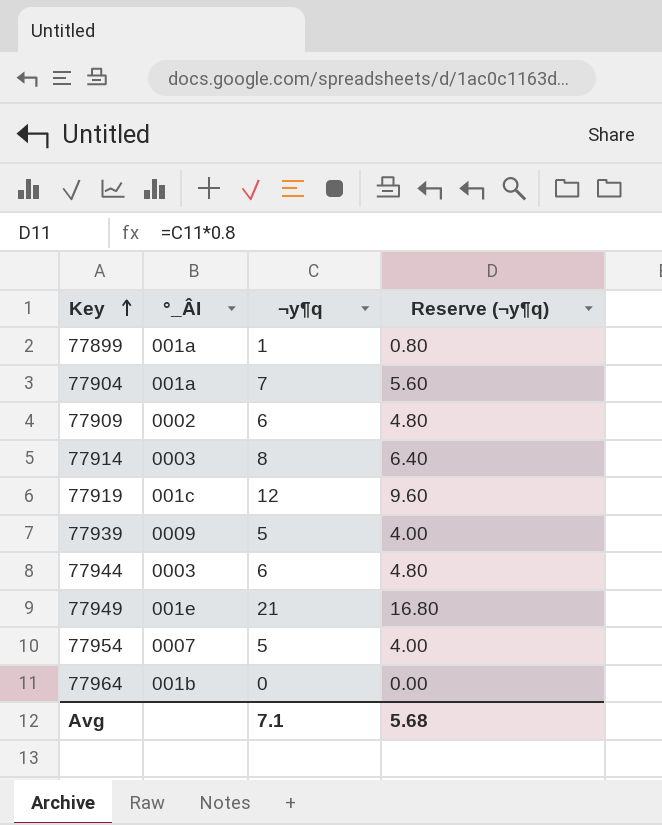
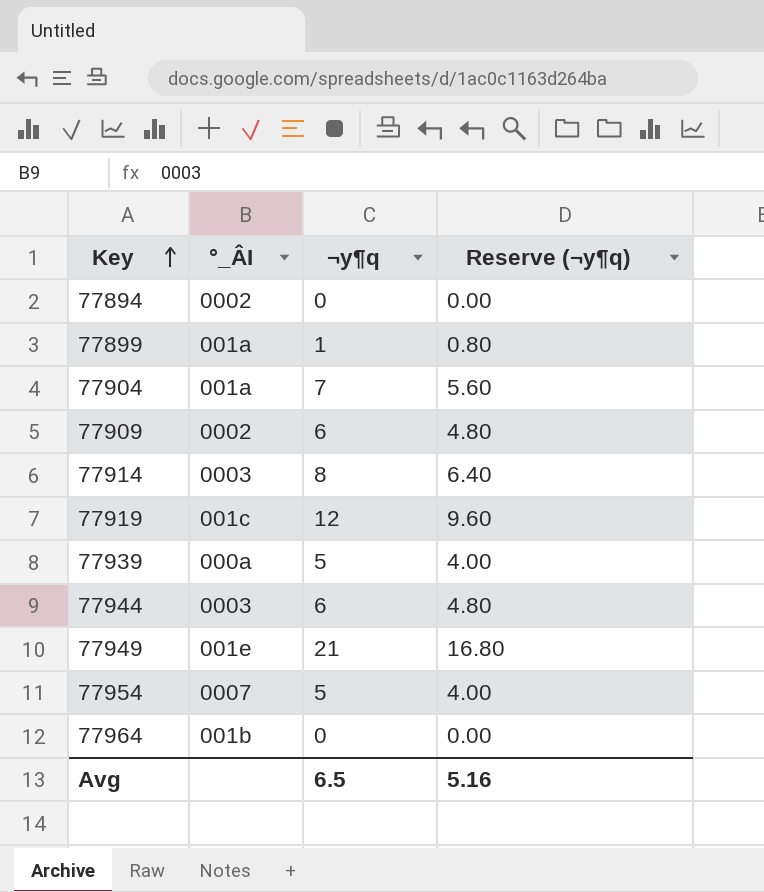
row 77894: none -> 0002 | 0 | 0.00
77939 | °_ÂI: 0009 -> 000a
Avg | ¬y¶q: 7.1 -> 6.5
Avg | Reserve (¬y¶q): 5.68 -> 5.16

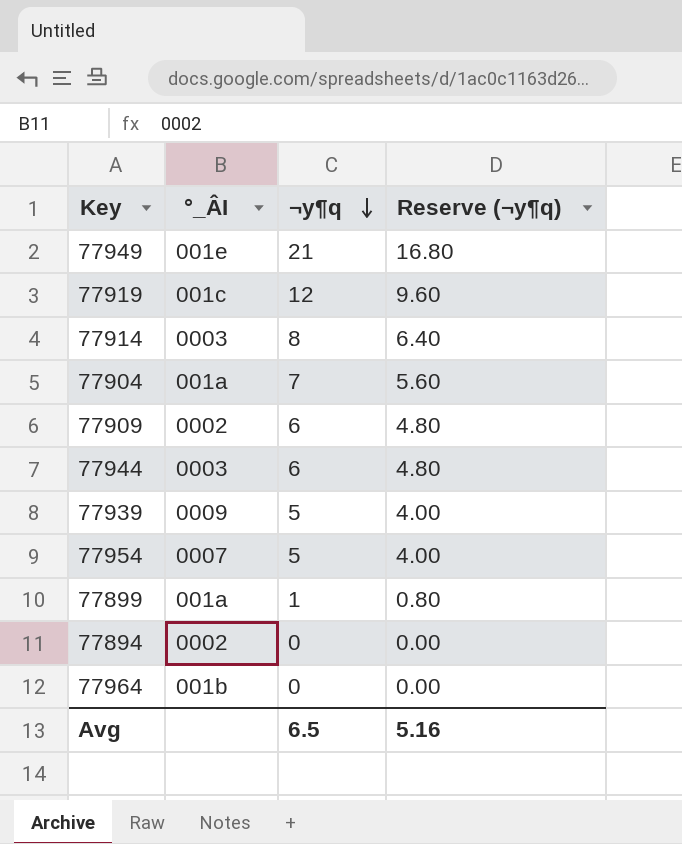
row order: Key ascending -> ¬y¶q descending
77939 | °_ÂI: 000a -> 0009

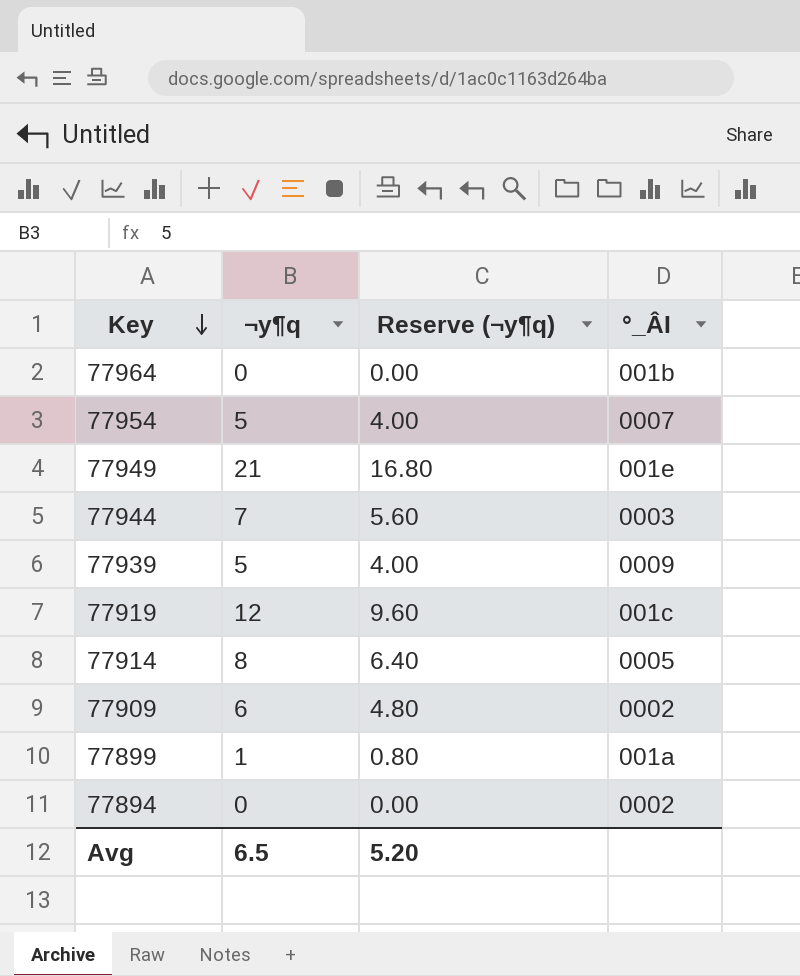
row order: ¬y¶q descending -> Key descending
column °_ÂI | position: 2 -> 4
row 77904: 001a | 7 | 5.60 -> none
77944 | ¬y¶q: 6 -> 7
77944 | Reserve (¬y¶q): 4.80 -> 5.60
77914 | °_ÂI: 0003 -> 0005
Avg | Reserve (¬y¶q): 5.16 -> 5.20

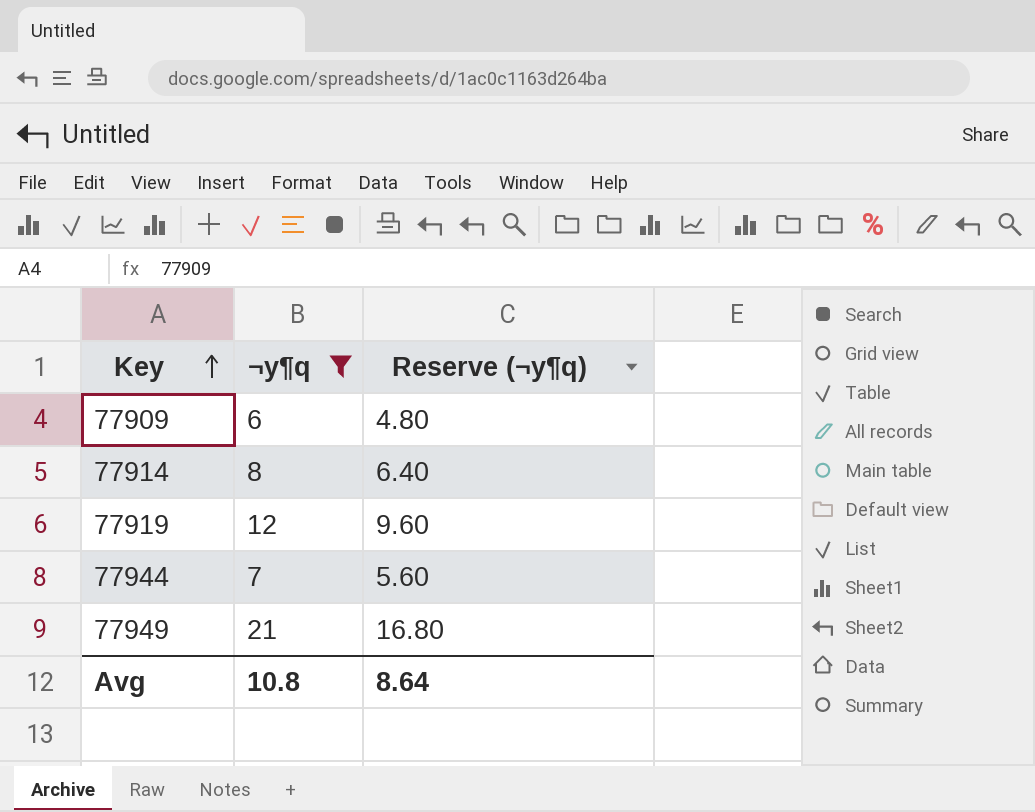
filter: none -> ¬y¶q >= 6
row order: Key descending -> Key ascending
column °_ÂI | position: 4 -> none
Avg | ¬y¶q: 6.5 -> 10.8
Avg | Reserve (¬y¶q): 5.20 -> 8.64

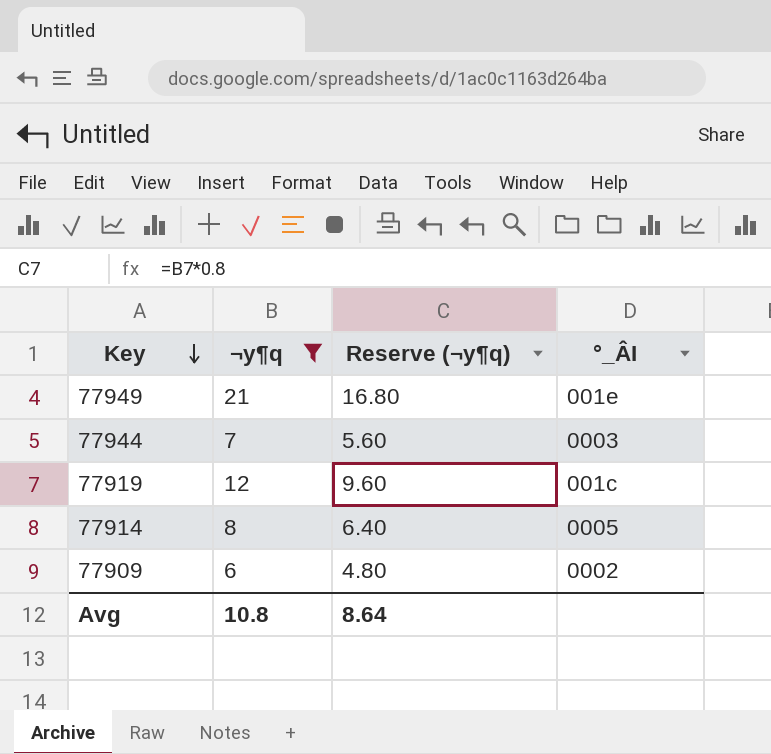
row order: Key ascending -> Key descending
column °_ÂI | position: none -> 4

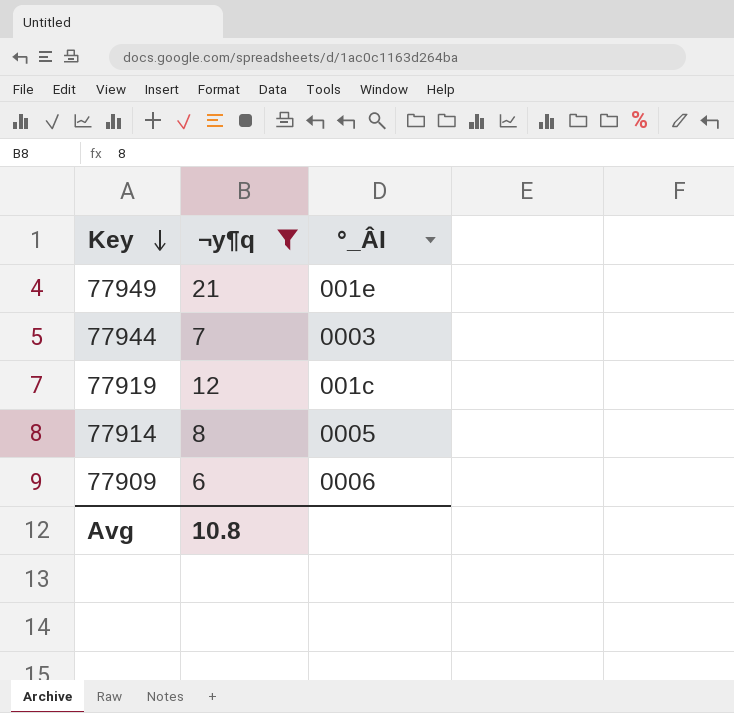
column Reserve (¬y¶q) | formula: [¬y¶q] * 0.8 -> none
77909 | °_ÂI: 0002 -> 0006

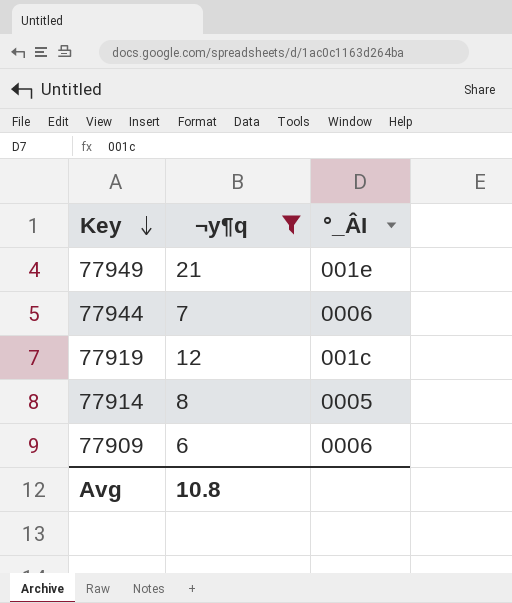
77944 | °_ÂI: 0003 -> 0006

